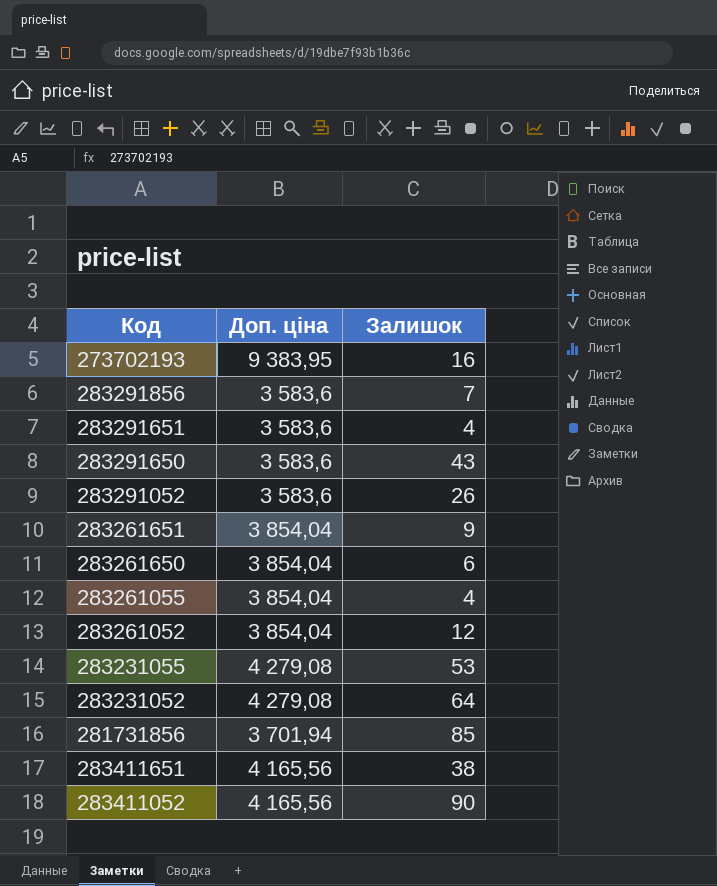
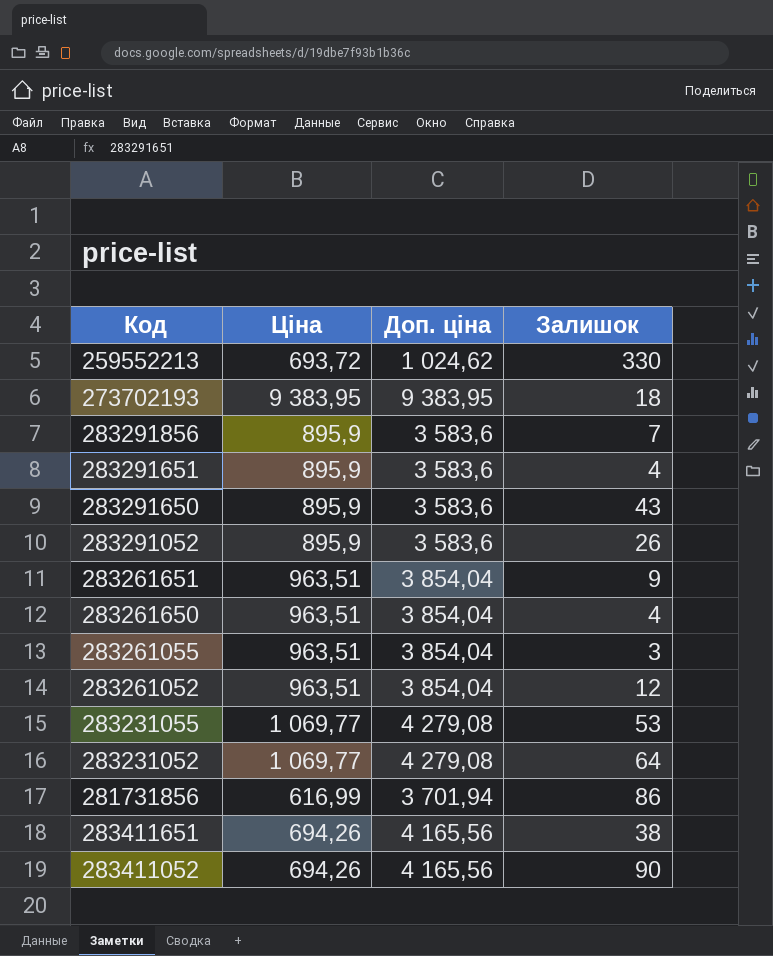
column Ціна | position: none -> 2
row 259552213: none -> 693,72 | 1 024,62 | 330
273702193 | Залишок: 16 -> 18
283261650 | Залишок: 6 -> 4
283261055 | Залишок: 4 -> 3
281731856 | Залишок: 85 -> 86

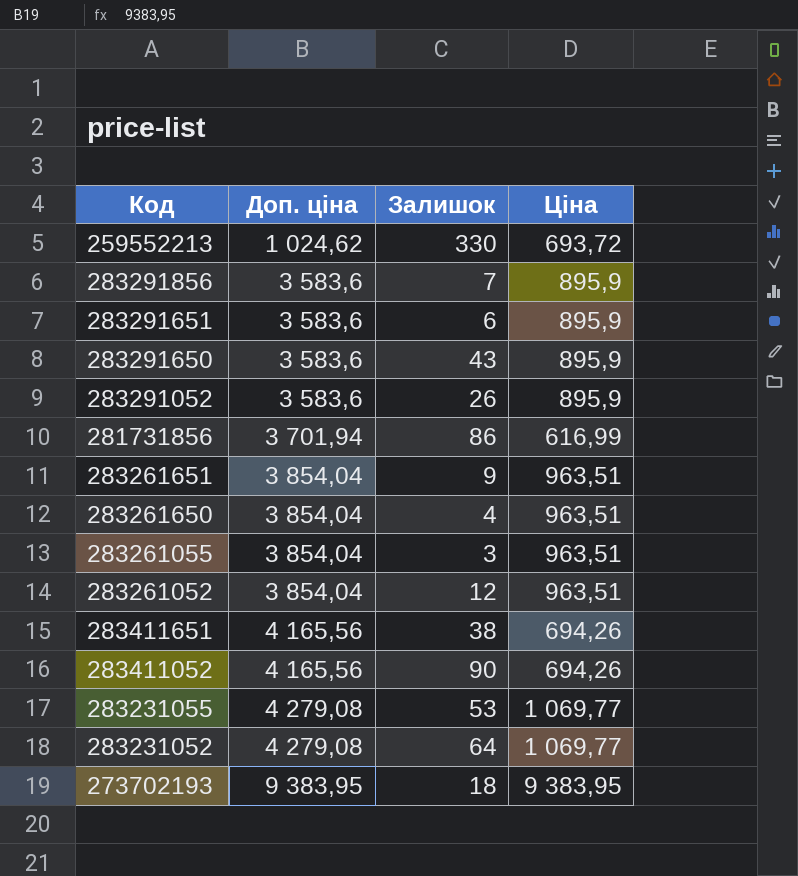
row order: none -> Доп. ціна ascending
column Ціна | position: 2 -> 4
283291651 | Залишок: 4 -> 6

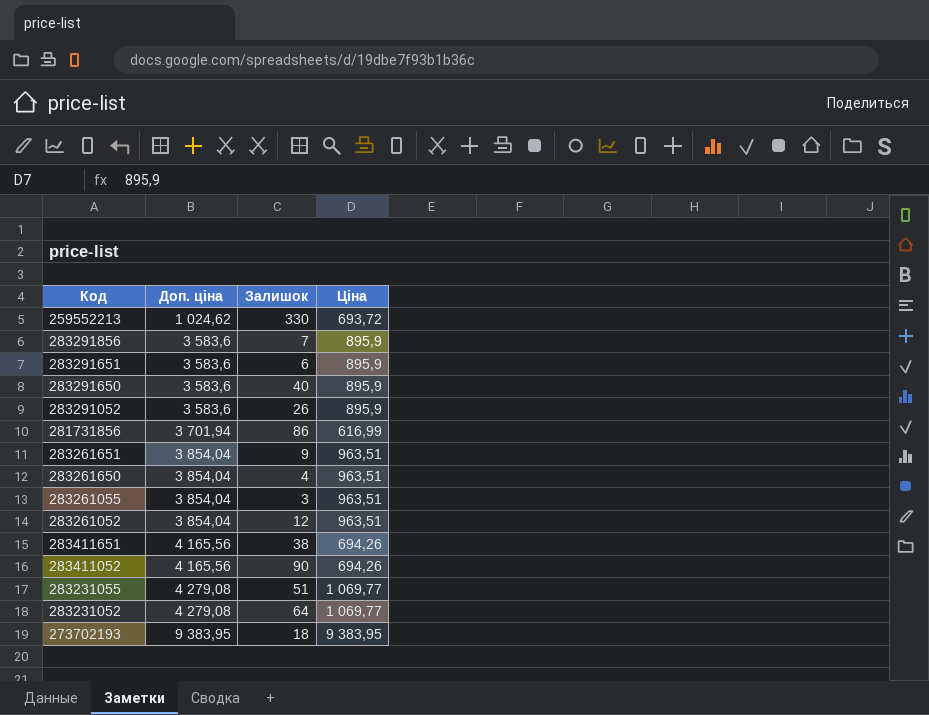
283291650 | Залишок: 43 -> 40
283231055 | Залишок: 53 -> 51

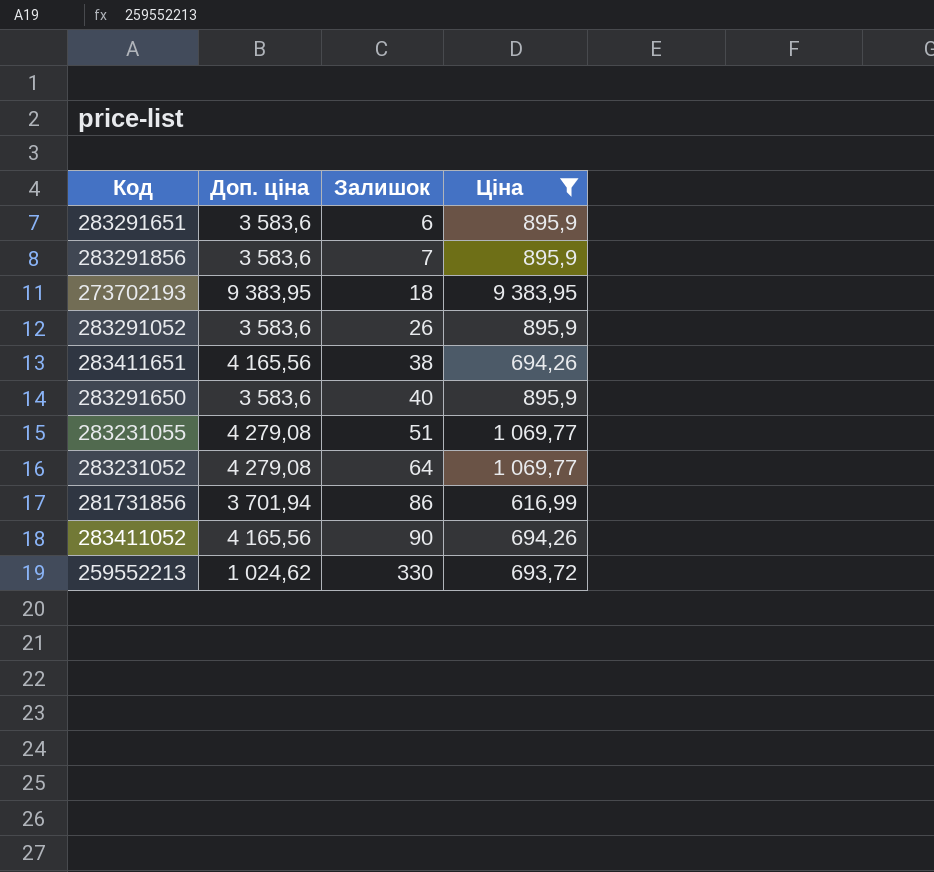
filter: none -> Ціна != 963,51
row order: Доп. ціна ascending -> Залишок ascending

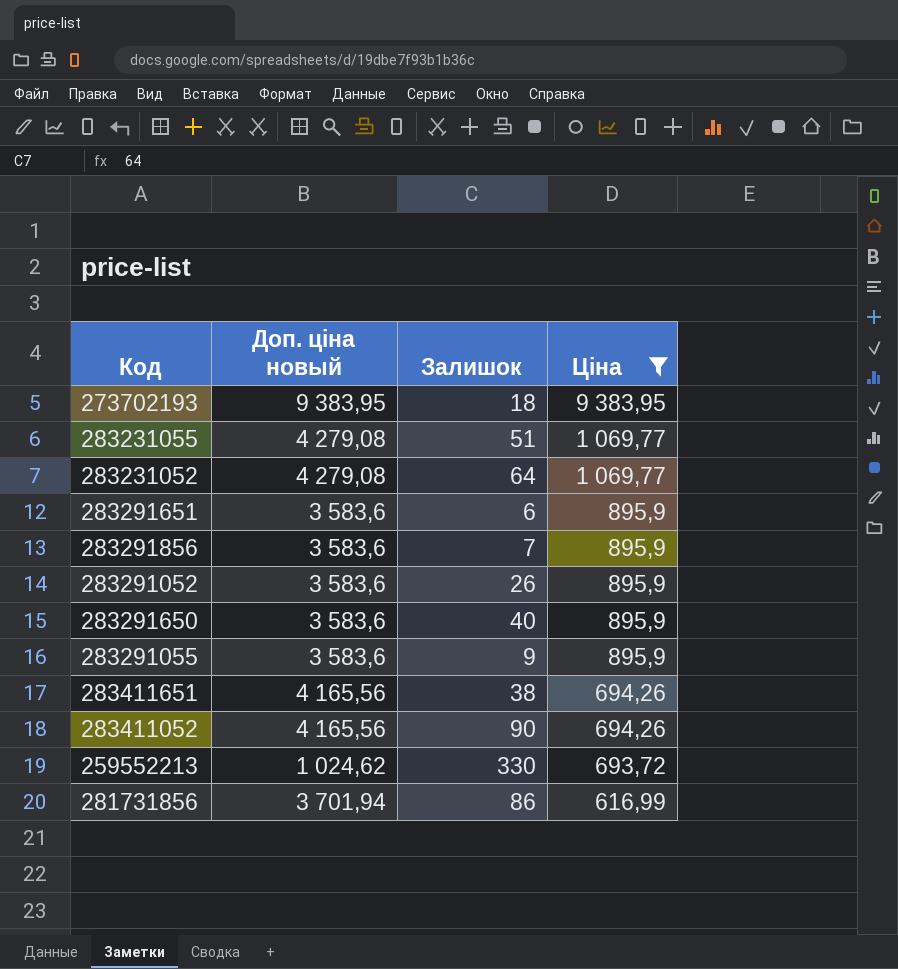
row order: Залишок ascending -> Ціна descending
column name: Доп. ціна -> Доп. ціна новый
row 283291055: none -> 3 583,6 | 9 | 895,9

